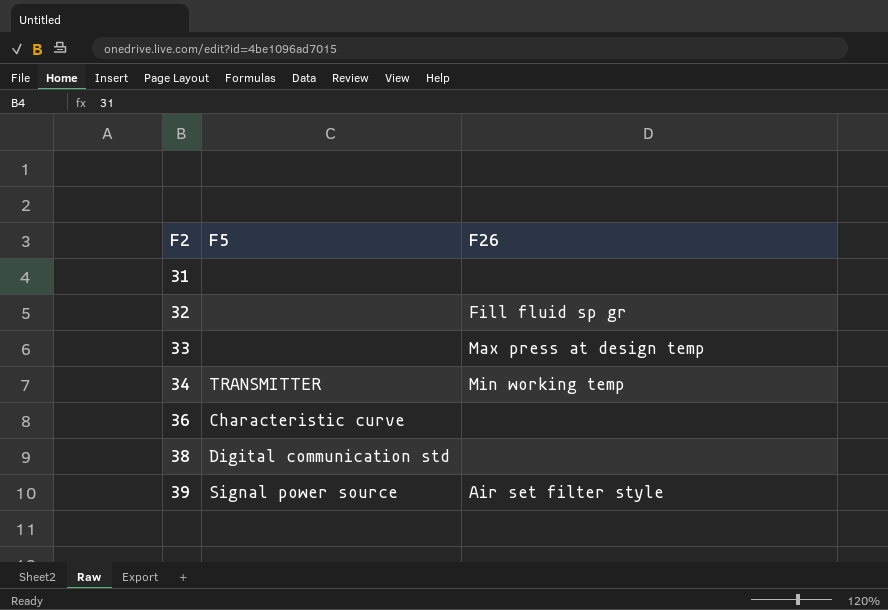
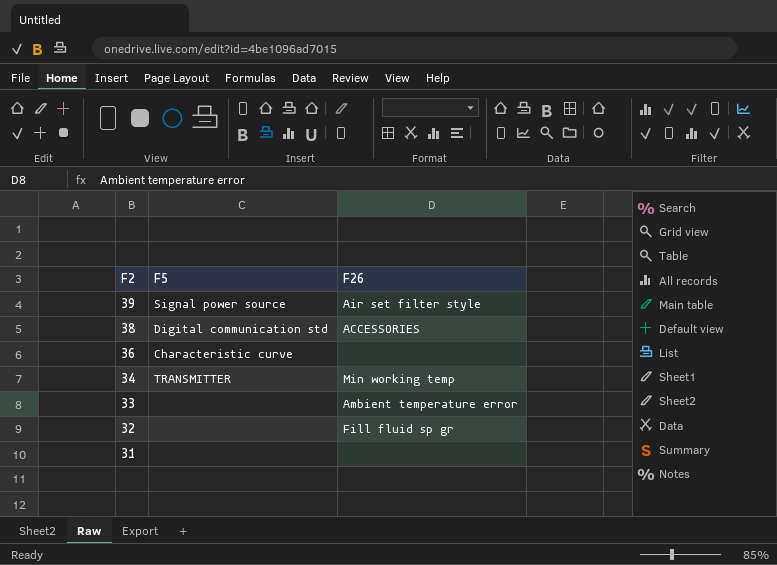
row order: F2 ascending -> F2 descending
38 | F26: none -> ACCESSORIES
33 | F26: Max press at design temp -> Ambient temperature error

